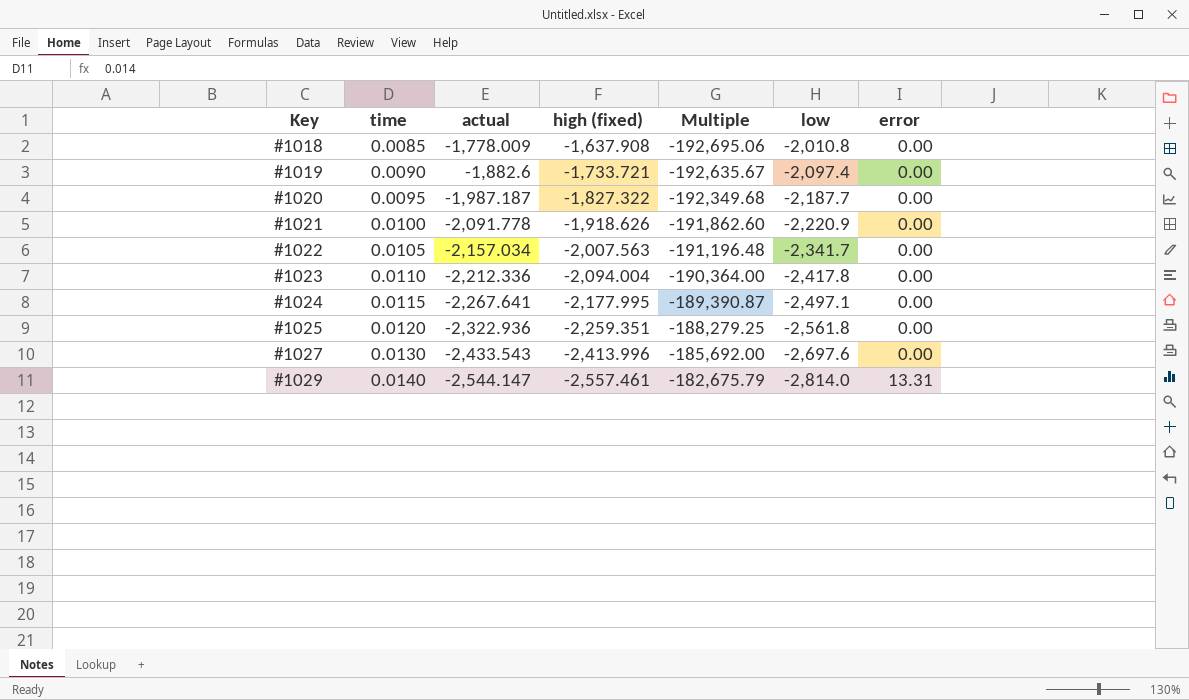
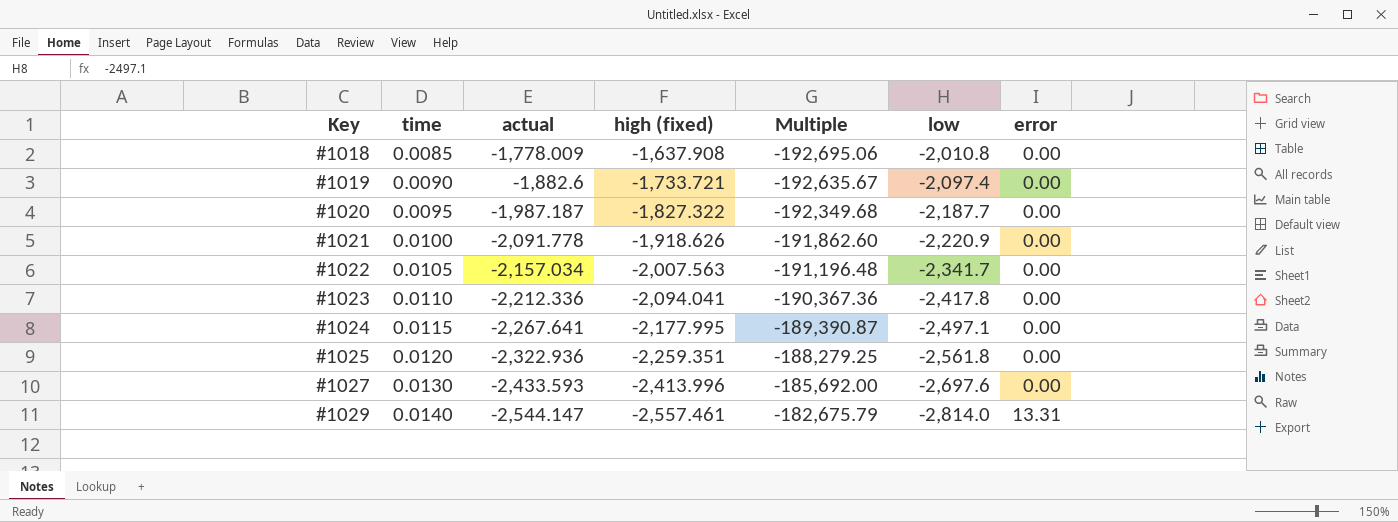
#1023 | high (fixed): -2,094.004 -> -2,094.041
#1023 | Multiple: -190,364.00 -> -190,367.36
#1027 | actual: -2,433.543 -> -2,433.593

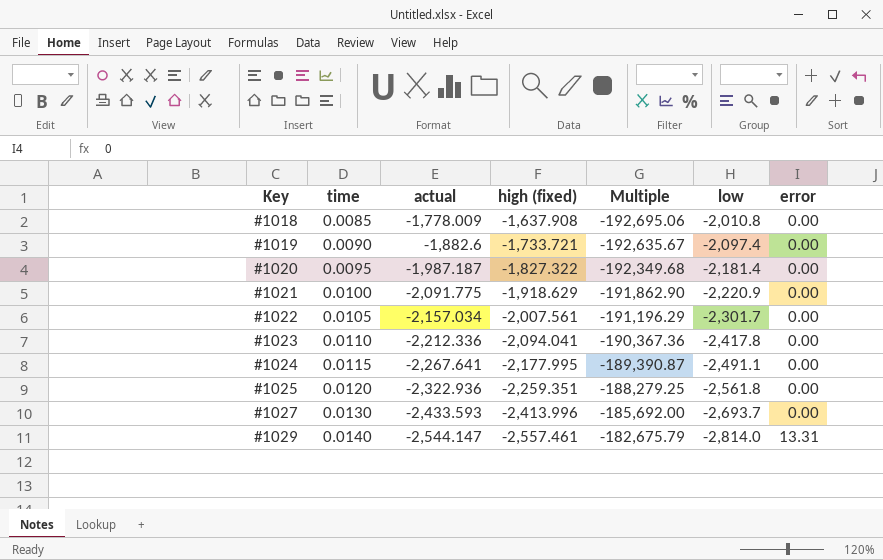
#1020 | low: -2,187.7 -> -2,181.4
#1021 | actual: -2,091.778 -> -2,091.775
#1021 | high (fixed): -1,918.626 -> -1,918.629
#1021 | Multiple: -191,862.60 -> -191,862.90
#1022 | high (fixed): -2,007.563 -> -2,007.561
#1022 | Multiple: -191,196.48 -> -191,196.29
#1022 | low: -2,341.7 -> -2,301.7
#1024 | low: -2,497.1 -> -2,491.1
#1027 | low: -2,697.6 -> -2,693.7

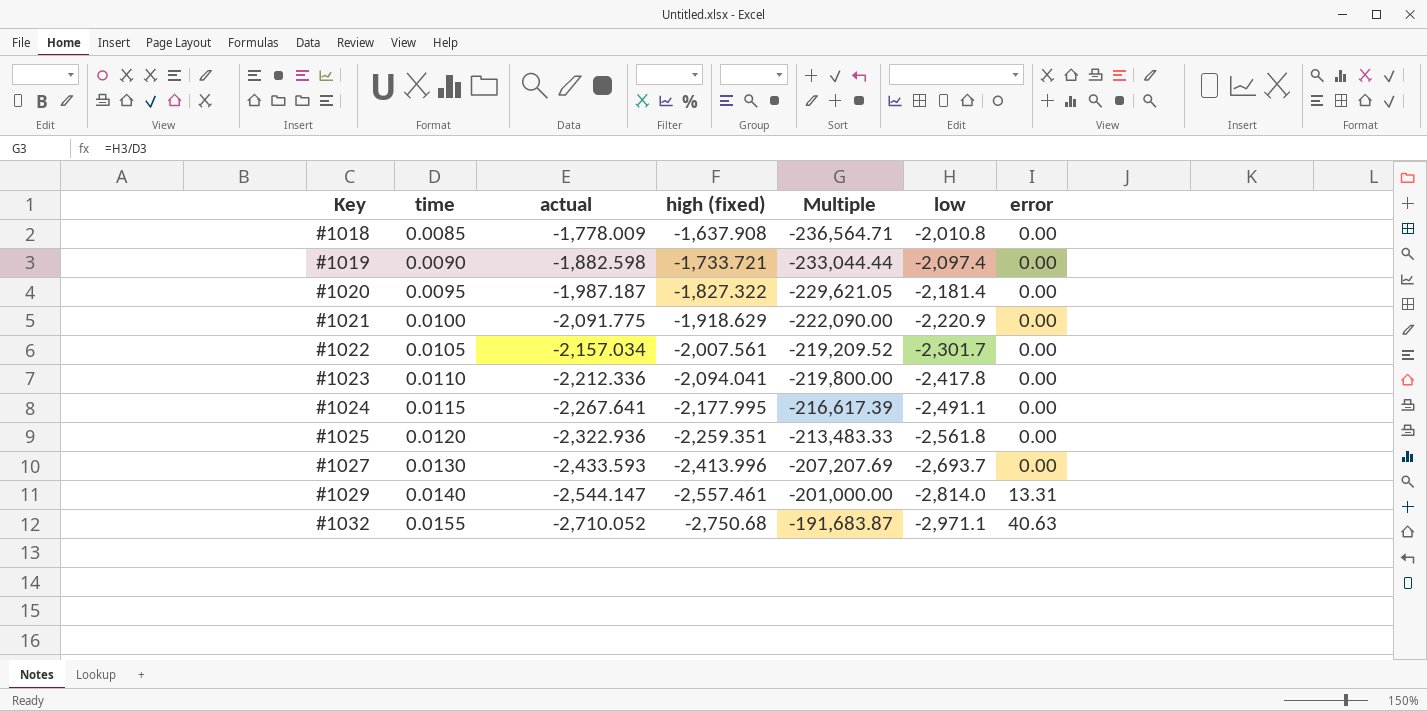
column Multiple | formula: [high (fixed)] / [time] -> [low] / [time]
#1019 | actual: -1,882.6 -> -1,882.598
row #1032: none -> 0.0155 | -2,710.052 | -2,750.68 | -191,683.87 | -2,971.1 | 40.63

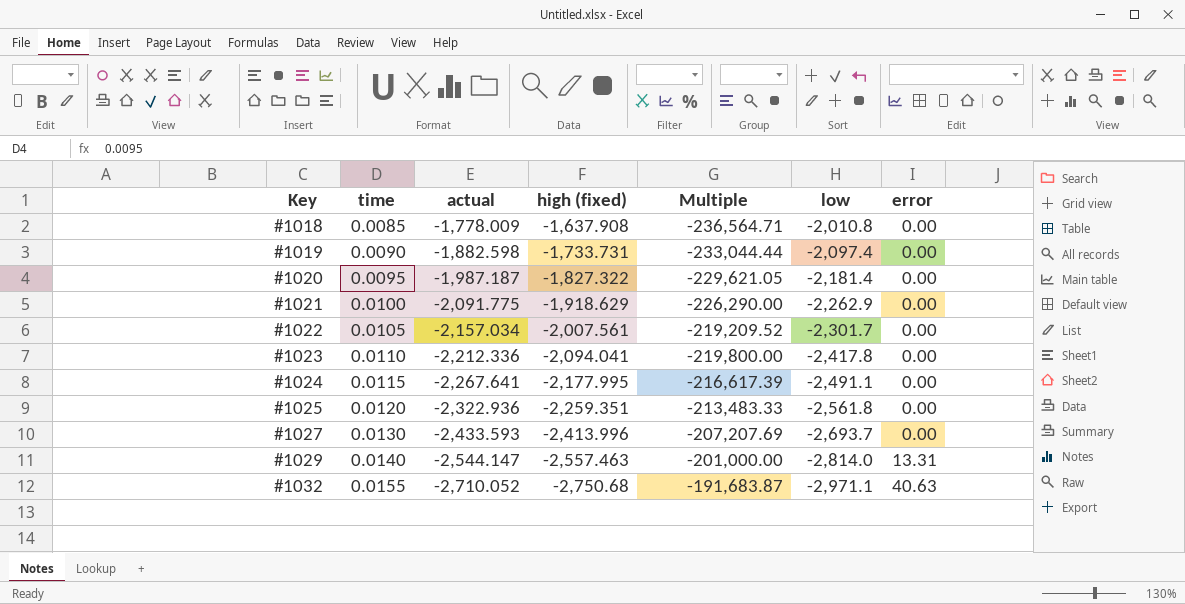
#1019 | high (fixed): -1,733.721 -> -1,733.731
#1021 | Multiple: -222,090.00 -> -226,290.00
#1021 | low: -2,220.9 -> -2,262.9
#1029 | high (fixed): -2,557.461 -> -2,557.463

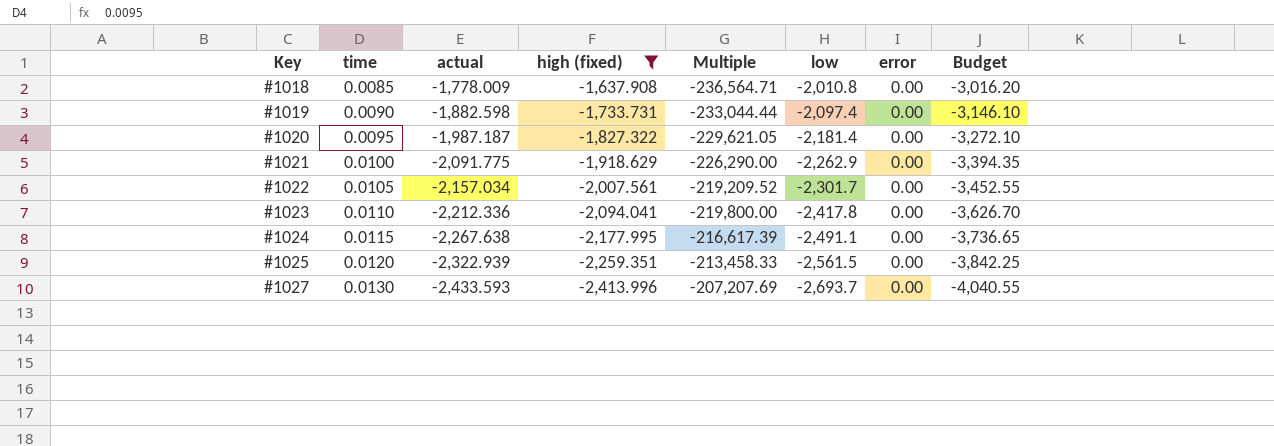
filter: none -> high (fixed) >= -2,413.996
column Budget | formula: none -> [low] * 1.5
#1024 | actual: -2,267.641 -> -2,267.638
#1025 | actual: -2,322.936 -> -2,322.939
#1025 | Multiple: -213,483.33 -> -213,458.33
#1025 | low: -2,561.8 -> -2,561.5

